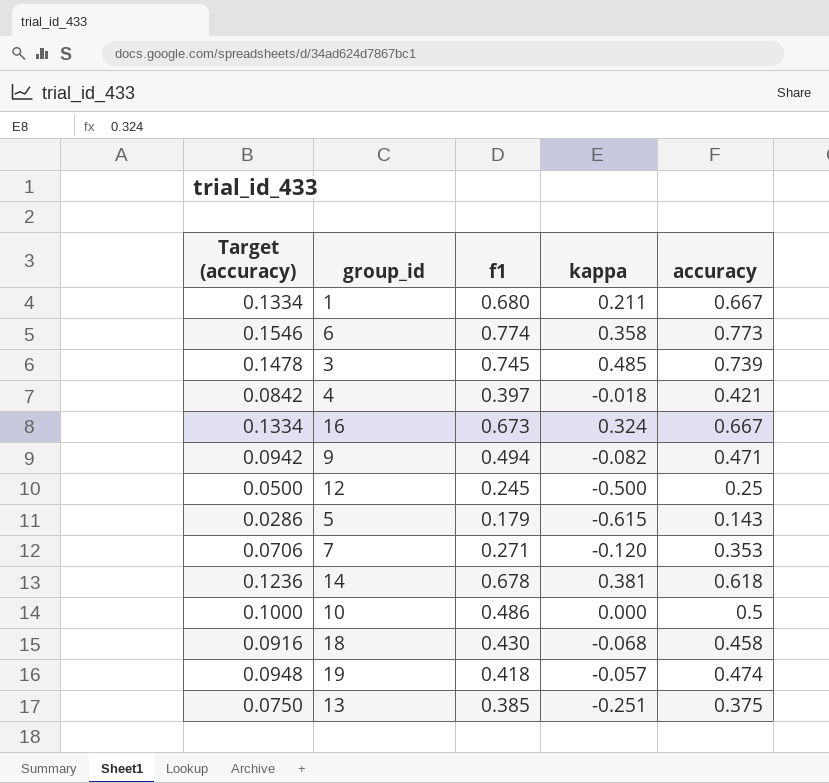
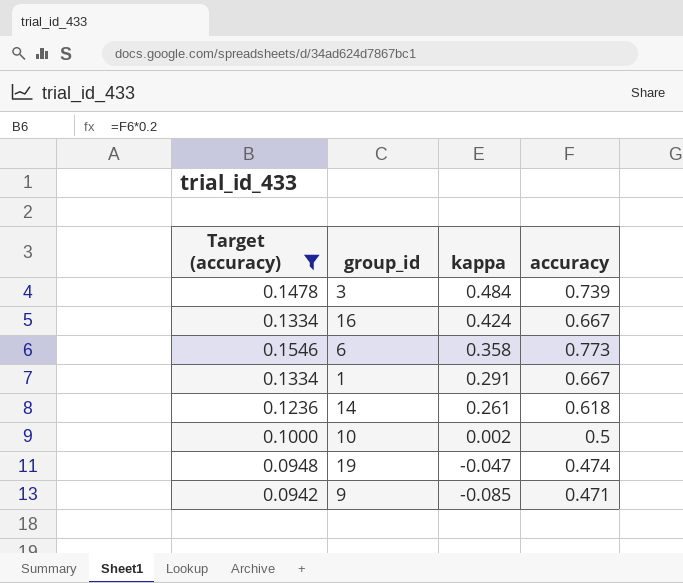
filter: none -> Target (accuracy) >= 0.0942
row order: none -> kappa descending
column f1 | position: 3 -> none
3 | kappa: 0.485 -> 0.484
16 | kappa: 0.324 -> 0.424
1 | kappa: 0.211 -> 0.291
14 | kappa: 0.381 -> 0.261
10 | kappa: 0.000 -> 0.002
19 | kappa: -0.057 -> -0.047
9 | kappa: -0.082 -> -0.085

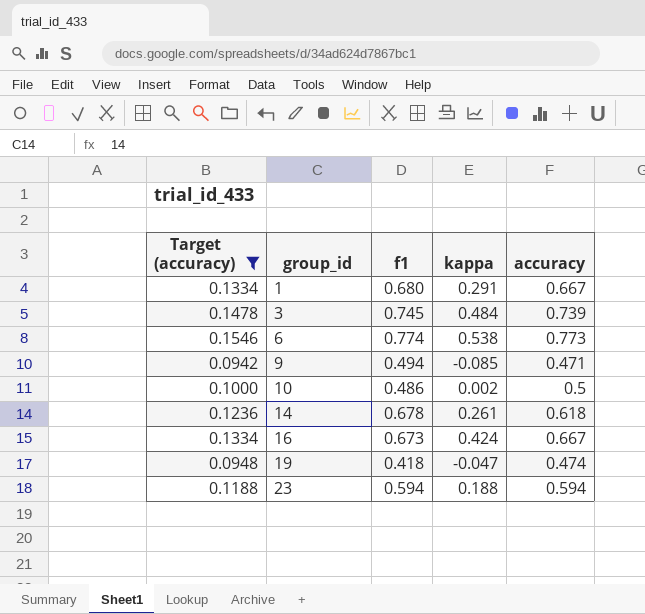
row order: kappa descending -> group_id ascending
column f1 | position: none -> 3
6 | kappa: 0.358 -> 0.538
row 23: none -> 0.1188 | 0.594 | 0.188 | 0.594

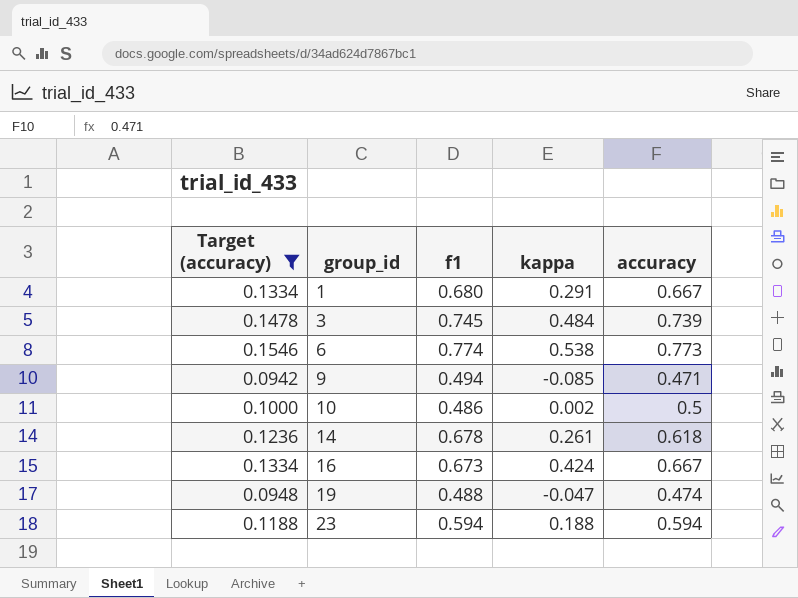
19 | f1: 0.418 -> 0.488

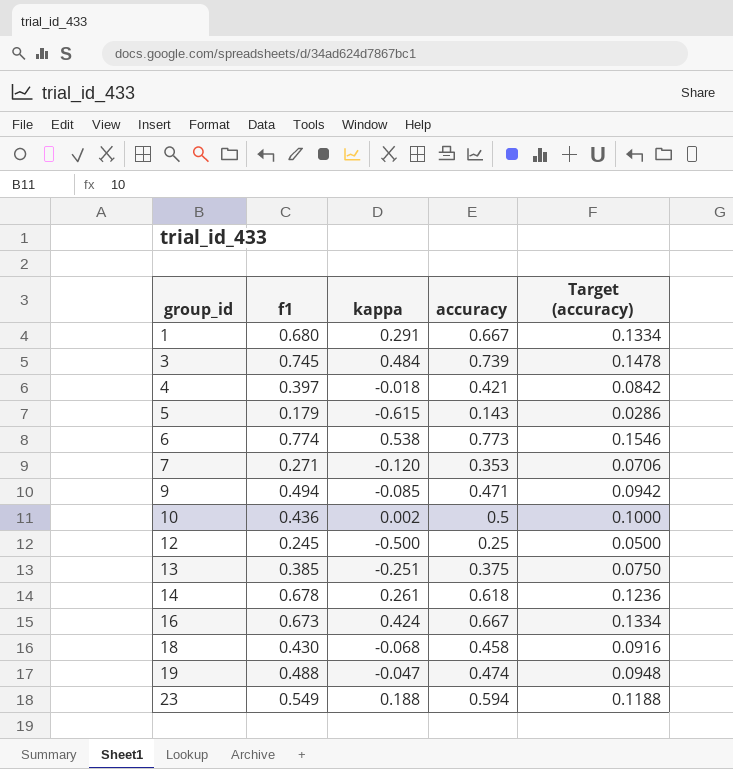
filter: Target (accuracy) >= 0.0942 -> none
column Target (accuracy) | position: 1 -> 5
10 | f1: 0.486 -> 0.436
23 | f1: 0.594 -> 0.549

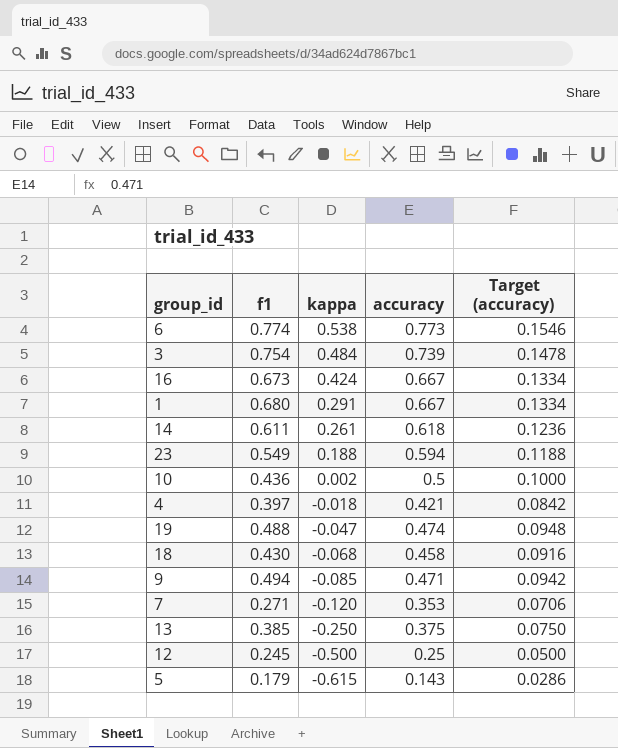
row order: group_id ascending -> kappa descending
3 | f1: 0.745 -> 0.754
14 | f1: 0.678 -> 0.611
13 | kappa: -0.251 -> -0.250

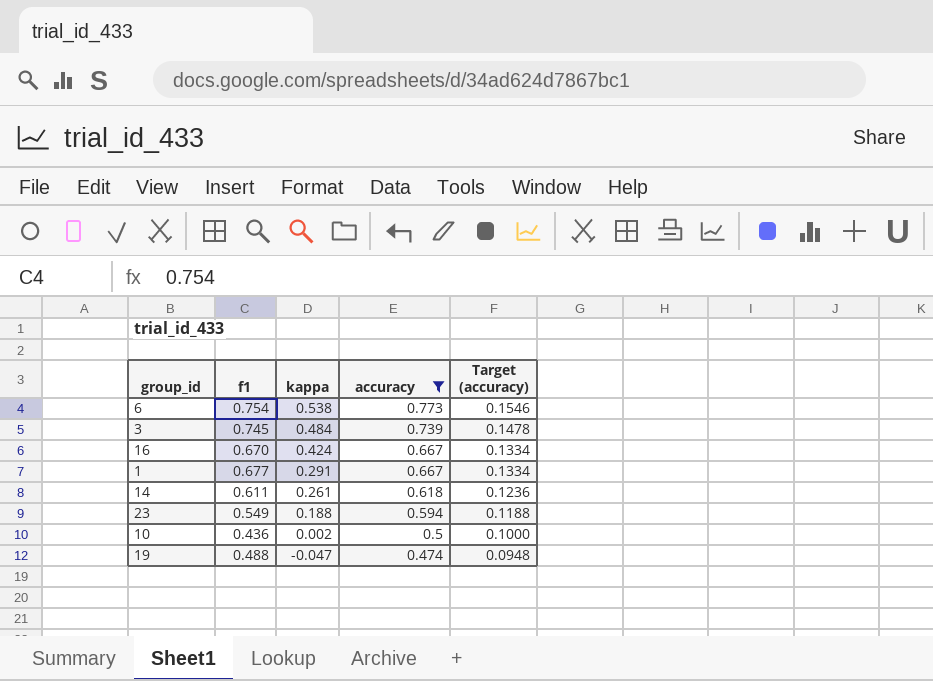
filter: none -> accuracy >= 0.474
6 | f1: 0.774 -> 0.754
3 | f1: 0.754 -> 0.745
16 | f1: 0.673 -> 0.670
1 | f1: 0.680 -> 0.677

